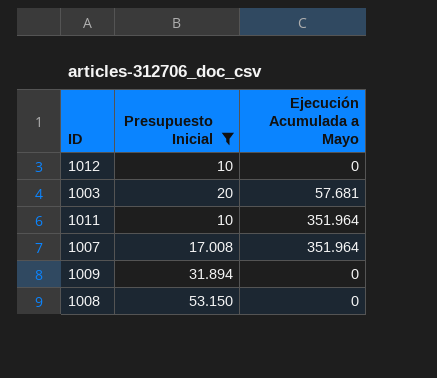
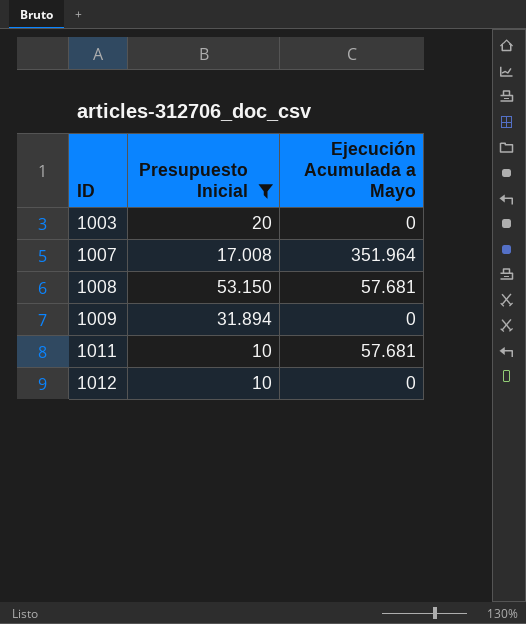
row order: none -> ID ascending
1003 | Ejecución Acumulada a Mayo: 57.681 -> 0
1008 | Ejecución Acumulada a Mayo: 0 -> 57.681
1011 | Ejecución Acumulada a Mayo: 351.964 -> 57.681

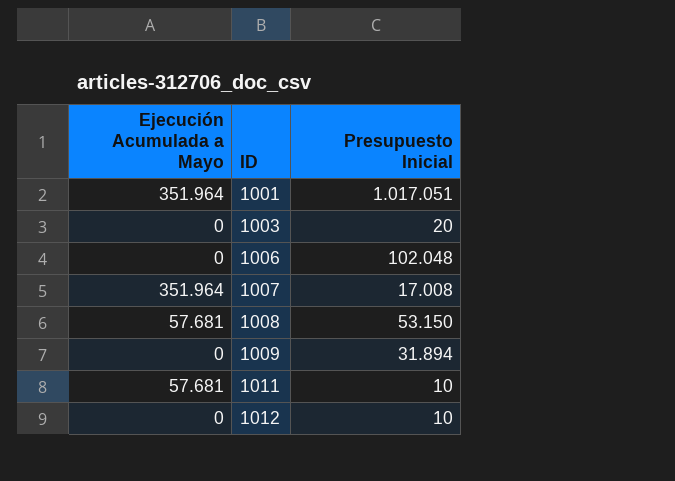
filter: Presupuesto Inicial <= 53.150 -> none
column Ejecución Acumulada a Mayo | position: 3 -> 1

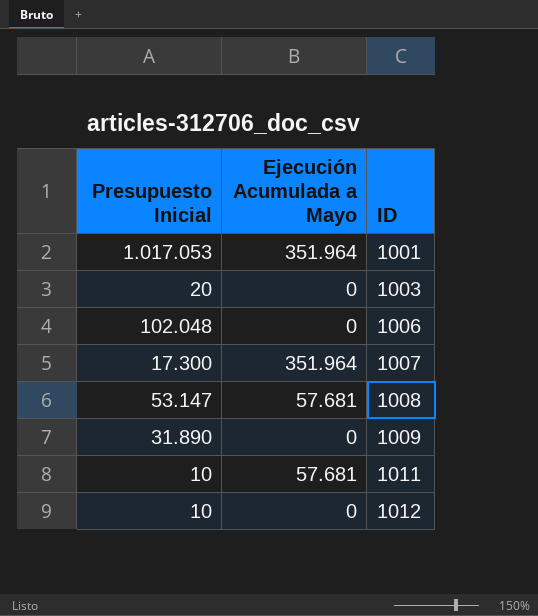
column Presupuesto Inicial | position: 3 -> 1
1001 | Presupuesto Inicial: 1.017.051 -> 1.017.053
1007 | Presupuesto Inicial: 17.008 -> 17.300
1008 | Presupuesto Inicial: 53.150 -> 53.147
1009 | Presupuesto Inicial: 31.894 -> 31.890

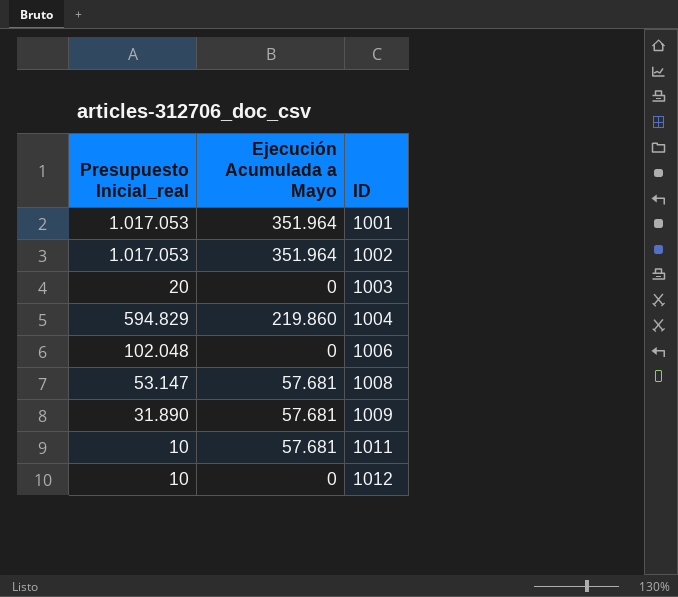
column name: Presupuesto Inicial -> Presupuesto Inicial_real
row 1007: 17.300 | 351.964 -> none
row 1002: none -> 1.017.053 | 351.964
row 1004: none -> 594.829 | 219.860
1009 | Ejecución Acumulada a Mayo: 0 -> 57.681

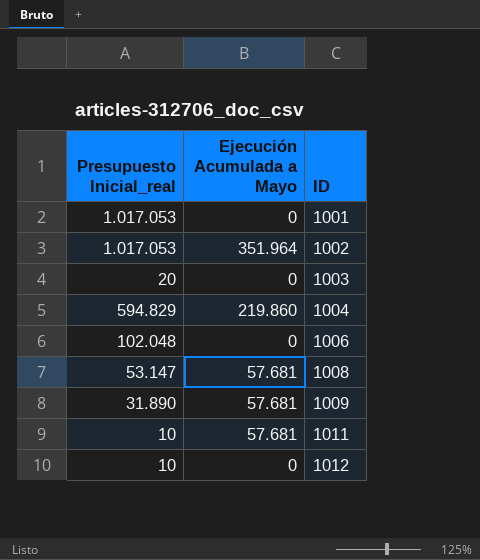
1001 | Ejecución Acumulada a Mayo: 351.964 -> 0

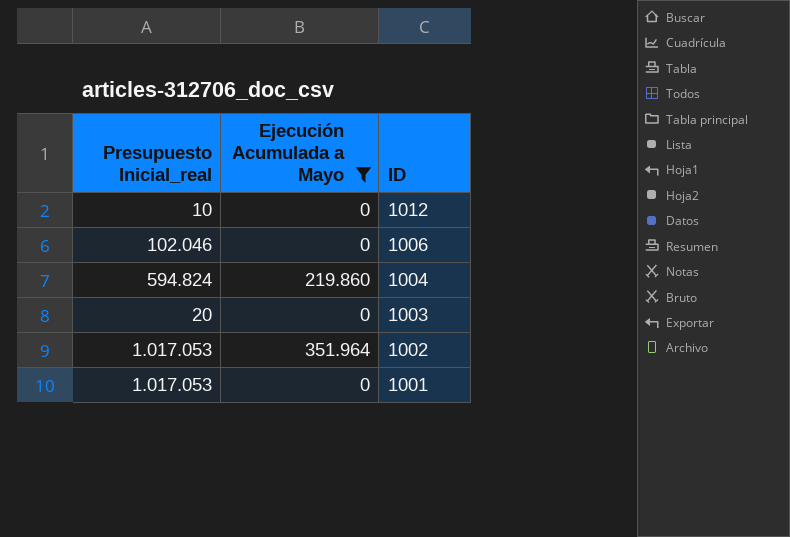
filter: none -> Ejecución Acumulada a Mayo != 57.681
row order: ID ascending -> ID descending
1006 | Presupuesto Inicial_real: 102.048 -> 102.046
1004 | Presupuesto Inicial_real: 594.829 -> 594.824

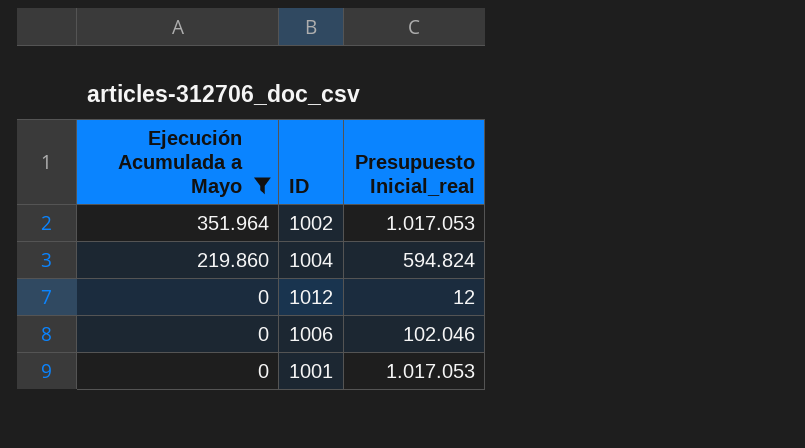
row order: ID descending -> Ejecución Acumulada a Mayo descending
column Presupuesto Inicial_real | position: 1 -> 3
row 1003: 20 | 0 -> none
1012 | Presupuesto Inicial_real: 10 -> 12

